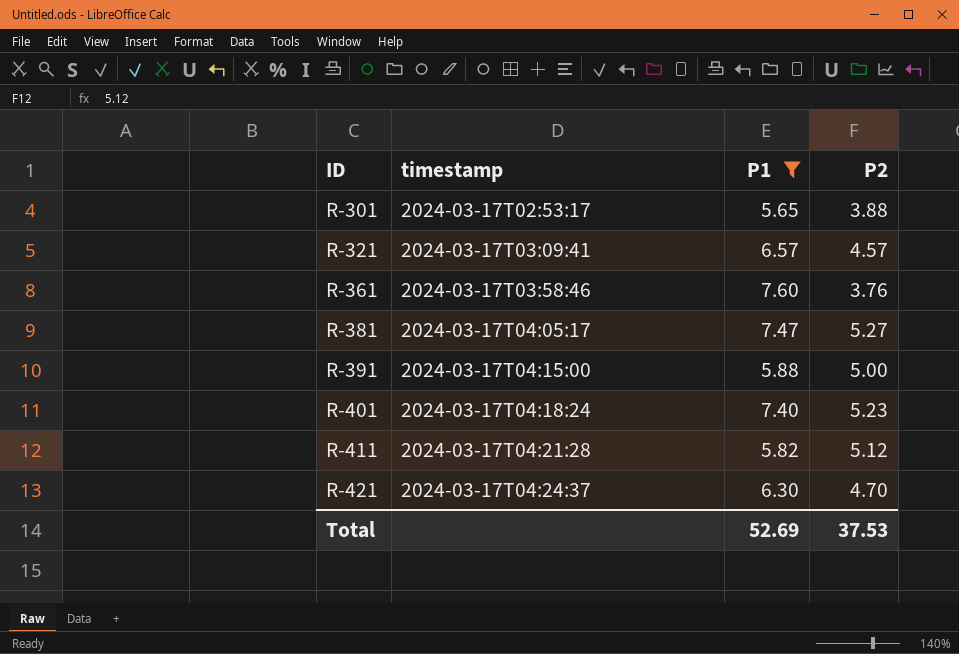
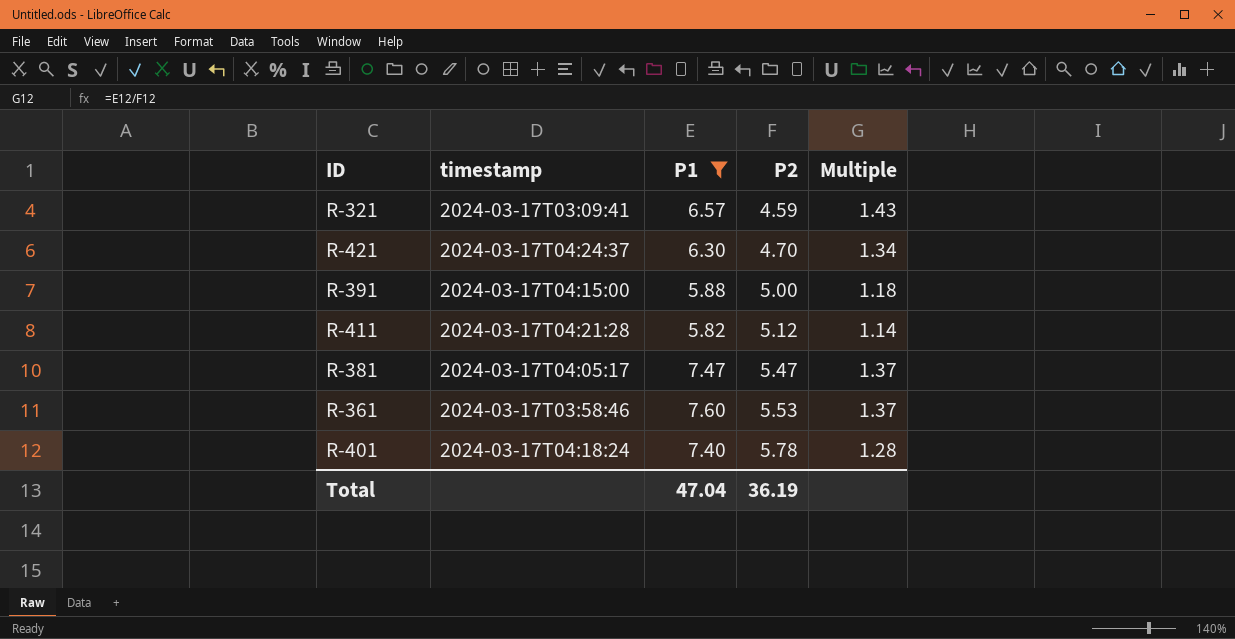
row order: ID ascending -> P2 ascending
column Multiple | formula: none -> [P1] / [P2]
row R-301: 2024-03-17T02:53:17 | 5.65 | 3.88 -> none
R-321 | P2: 4.57 -> 4.59
R-381 | P2: 5.27 -> 5.47
R-361 | P2: 3.76 -> 5.53
R-401 | P2: 5.23 -> 5.78
Total | P1: 52.69 -> 47.04
Total | P2: 37.53 -> 36.19

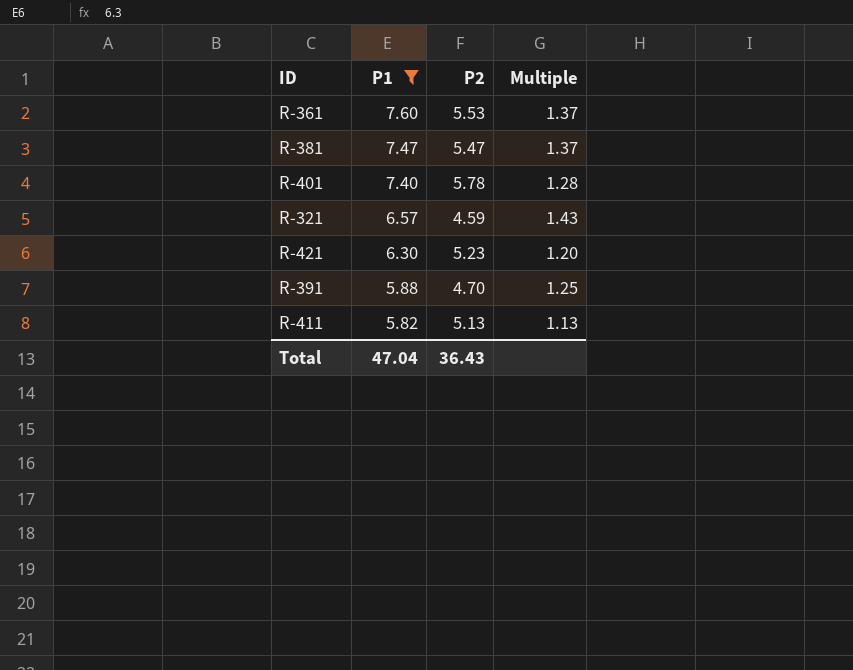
row order: P2 ascending -> P1 descending
column timestamp | position: 2 -> none
R-421 | P2: 4.70 -> 5.23
R-421 | Multiple: 1.34 -> 1.20
R-391 | P2: 5.00 -> 4.70
R-391 | Multiple: 1.18 -> 1.25
R-411 | P2: 5.12 -> 5.13
R-411 | Multiple: 1.14 -> 1.13
Total | P2: 36.19 -> 36.43

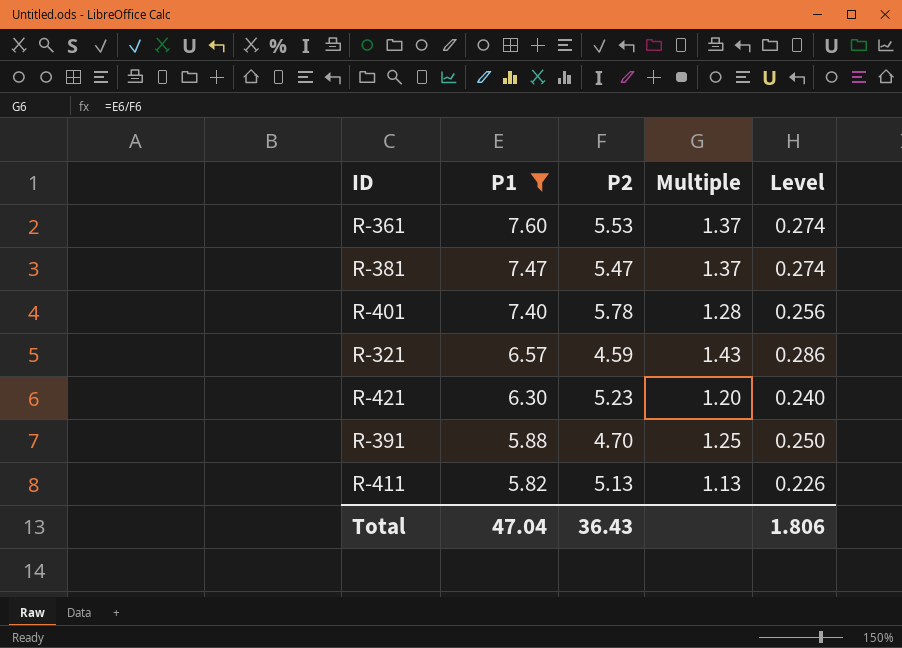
column Level | formula: none -> [Multiple] * 0.2

